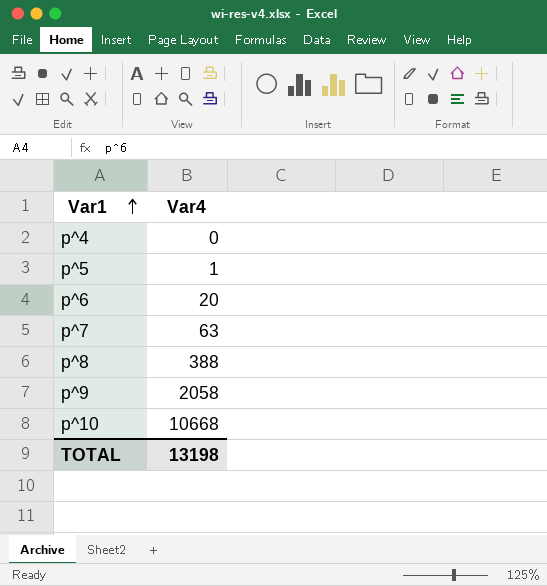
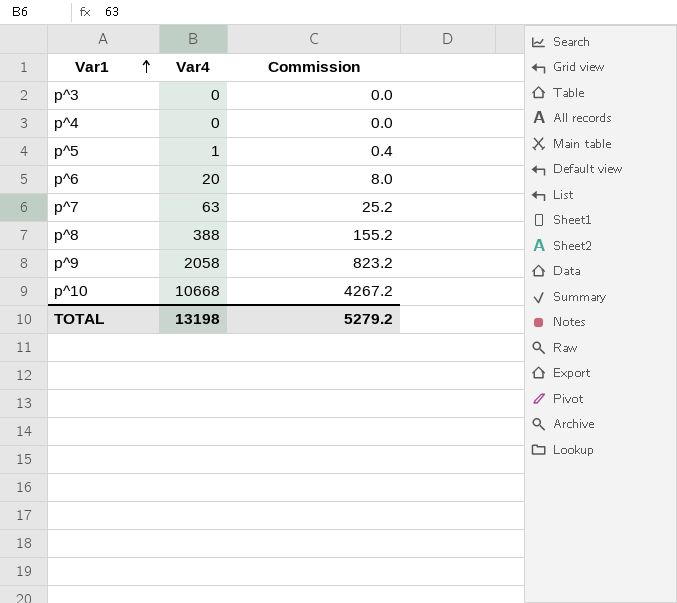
column Commission | formula: none -> [Var4] * 0.4
row p^3: none -> 0 | 0.0

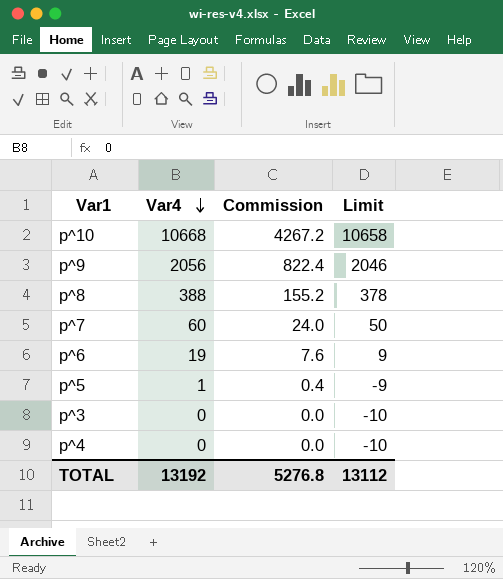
row order: Var1 ascending -> Var4 descending
column Limit | formula: none -> [Var4] - 10
p^9 | Var4: 2058 -> 2056
p^9 | Commission: 823.2 -> 822.4
p^7 | Var4: 63 -> 60
p^7 | Commission: 25.2 -> 24.0
p^6 | Var4: 20 -> 19
p^6 | Commission: 8.0 -> 7.6
TOTAL | Var4: 13198 -> 13192
TOTAL | Commission: 5279.2 -> 5276.8

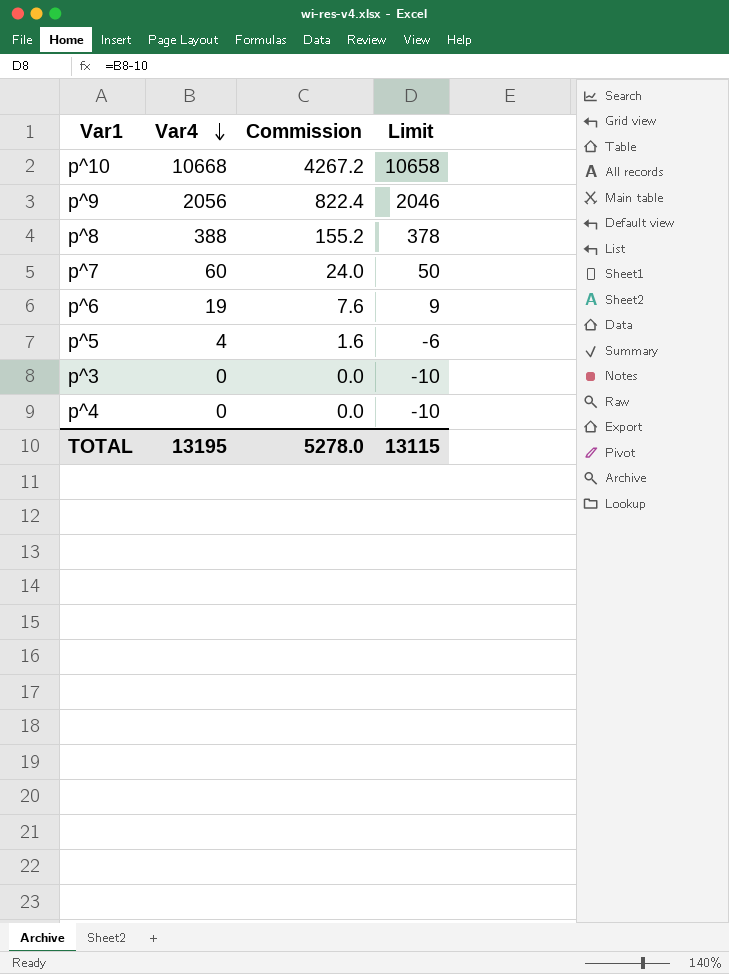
p^5 | Var4: 1 -> 4
p^5 | Commission: 0.4 -> 1.6
p^5 | Limit: -9 -> -6
TOTAL | Var4: 13192 -> 13195
TOTAL | Commission: 5276.8 -> 5278.0
TOTAL | Limit: 13112 -> 13115

